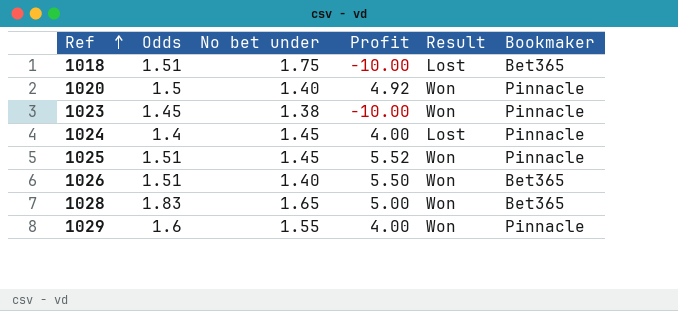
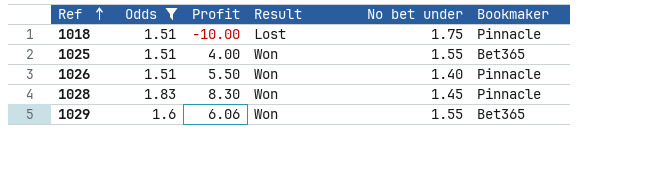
filter: none -> Odds >= 1.51
column No bet under | position: 3 -> 5
1018 | Bookmaker: Bet365 -> Pinnacle
1025 | Profit: 5.52 -> 4.00
1025 | No bet under: 1.45 -> 1.55
1025 | Bookmaker: Pinnacle -> Bet365
1026 | Bookmaker: Bet365 -> Pinnacle
1028 | Profit: 5.00 -> 8.30
1028 | No bet under: 1.65 -> 1.45
1028 | Bookmaker: Bet365 -> Pinnacle
1029 | Profit: 4.00 -> 6.06
1029 | Bookmaker: Pinnacle -> Bet365

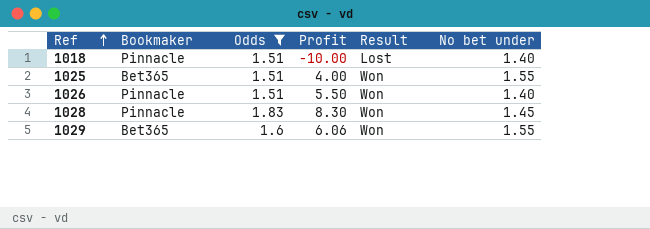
column Bookmaker | position: 6 -> 2
1018 | No bet under: 1.75 -> 1.40

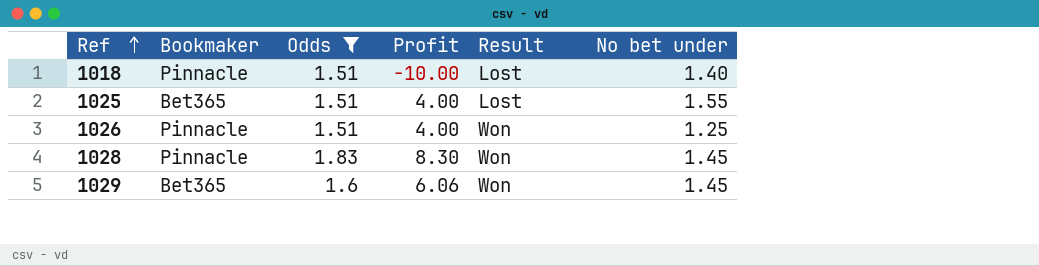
1025 | Result: Won -> Lost
1026 | Profit: 5.50 -> 4.00
1026 | No bet under: 1.40 -> 1.25
1029 | No bet under: 1.55 -> 1.45

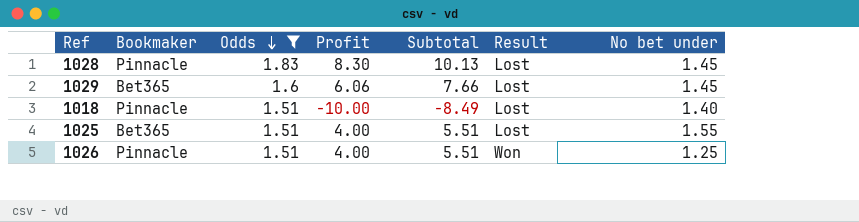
row order: Ref ascending -> Odds descending
column Subtotal | formula: none -> [Odds] + [Profit]
1028 | Result: Won -> Lost
1029 | Result: Won -> Lost

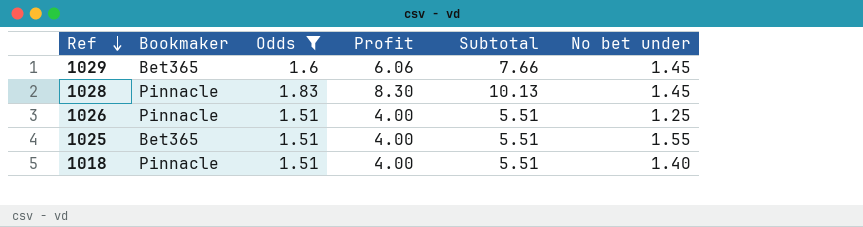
row order: Odds descending -> Ref descending
column Result | position: 6 -> none
1018 | Profit: -10.00 -> 4.00
1018 | Subtotal: -8.49 -> 5.51

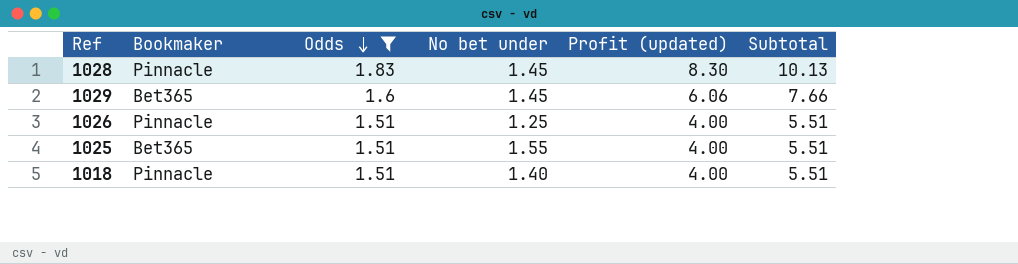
row order: Ref descending -> Odds descending
column No bet under | position: 6 -> 4
column name: Profit -> Profit (updated)

